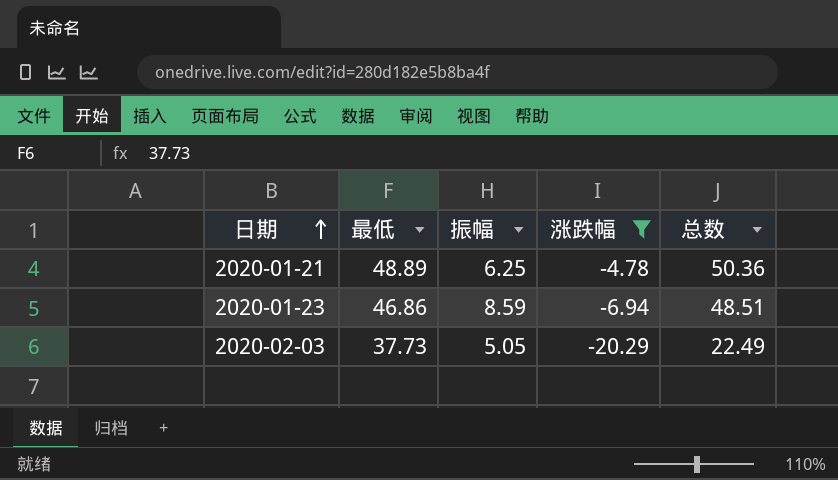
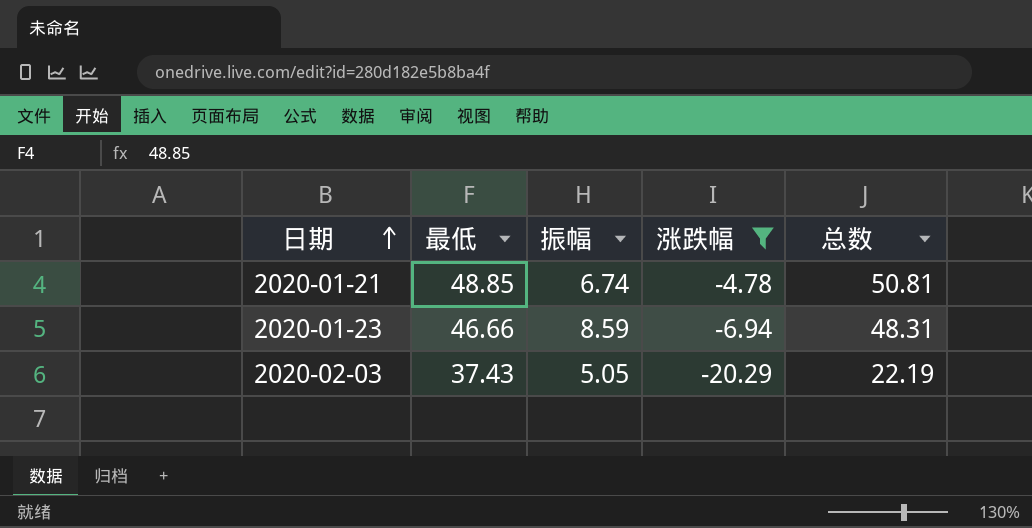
2020-01-21 | 最低: 48.89 -> 48.85
2020-01-21 | 振幅: 6.25 -> 6.74
2020-01-21 | 总数: 50.36 -> 50.81
2020-01-23 | 最低: 46.86 -> 46.66
2020-01-23 | 总数: 48.51 -> 48.31
2020-02-03 | 最低: 37.73 -> 37.43
2020-02-03 | 总数: 22.49 -> 22.19

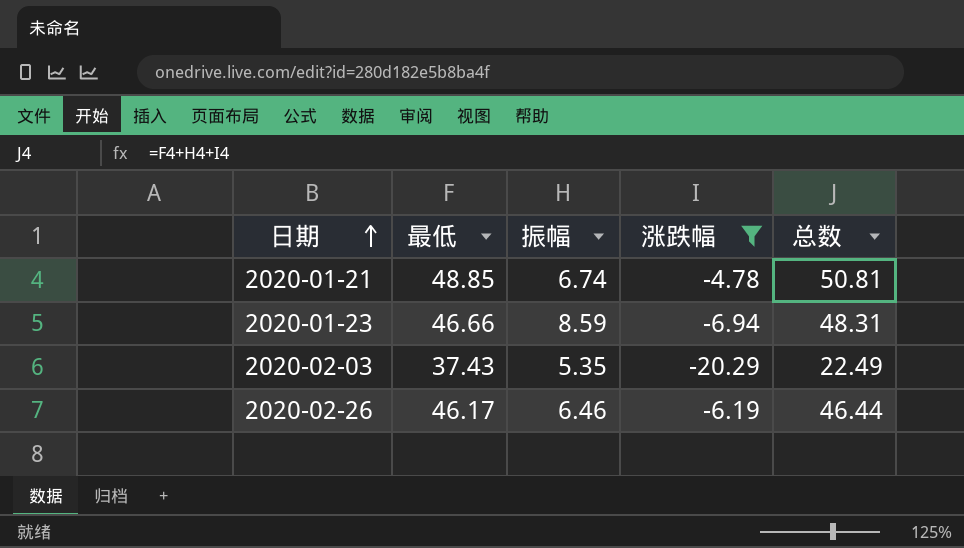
2020-02-03 | 振幅: 5.05 -> 5.35
2020-02-03 | 总数: 22.19 -> 22.49
row 2020-02-26: none -> 46.17 | 6.46 | -6.19 | 46.44

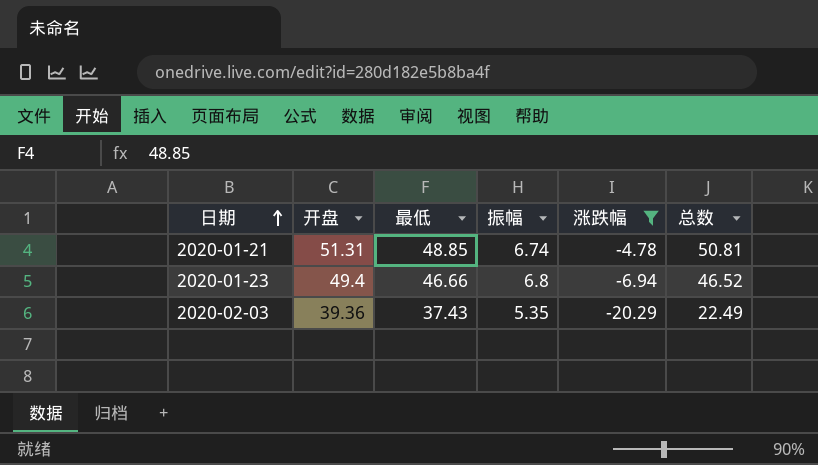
column 开盘 | position: none -> 2
row 2020-02-26: 46.17 | 6.46 | -6.19 | 46.44 -> none
2020-01-23 | 振幅: 8.59 -> 6.8
2020-01-23 | 总数: 48.31 -> 46.52

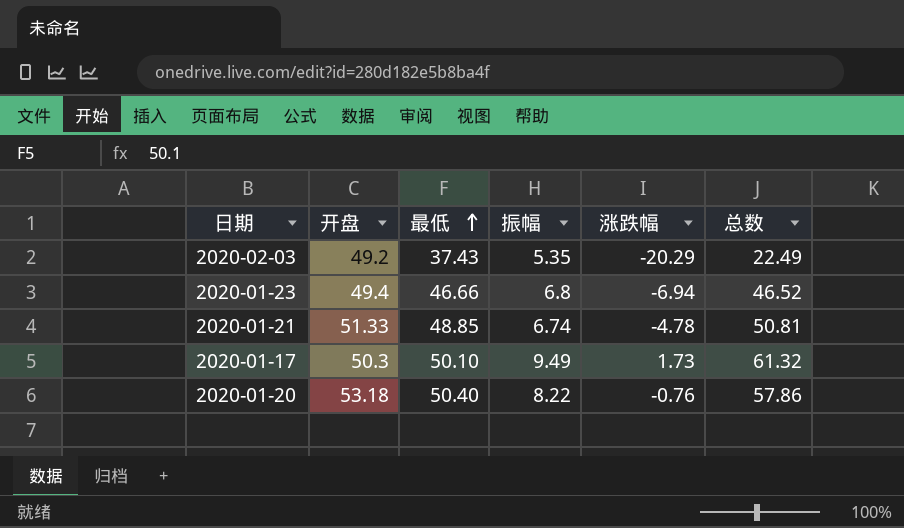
filter: 涨跌幅 <= -4.78 -> none
row order: 日期 ascending -> 最低 ascending
2020-02-03 | 开盘: 39.36 -> 49.2
2020-01-21 | 开盘: 51.31 -> 51.33

